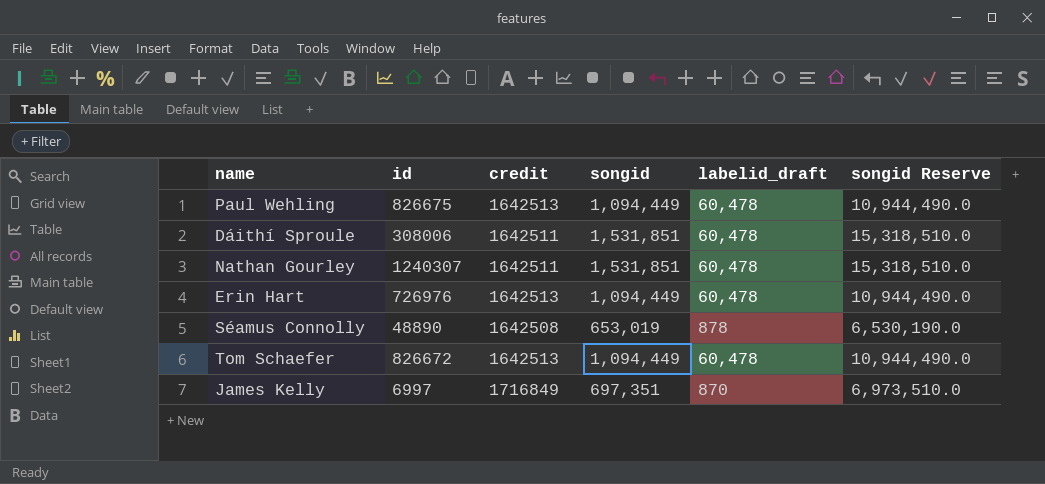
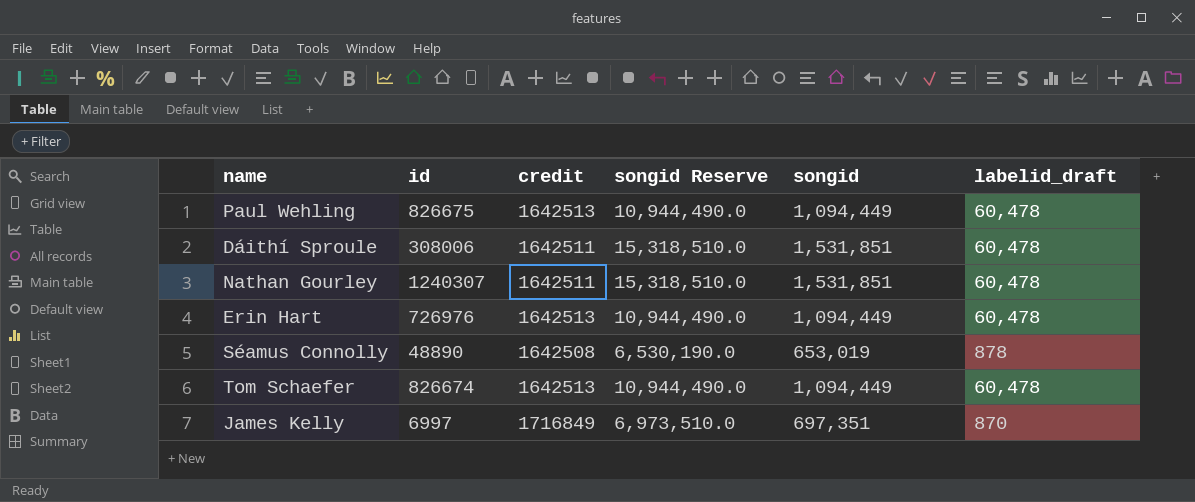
column songid Reserve | position: 6 -> 4
Tom Schaefer | id: 826672 -> 826674

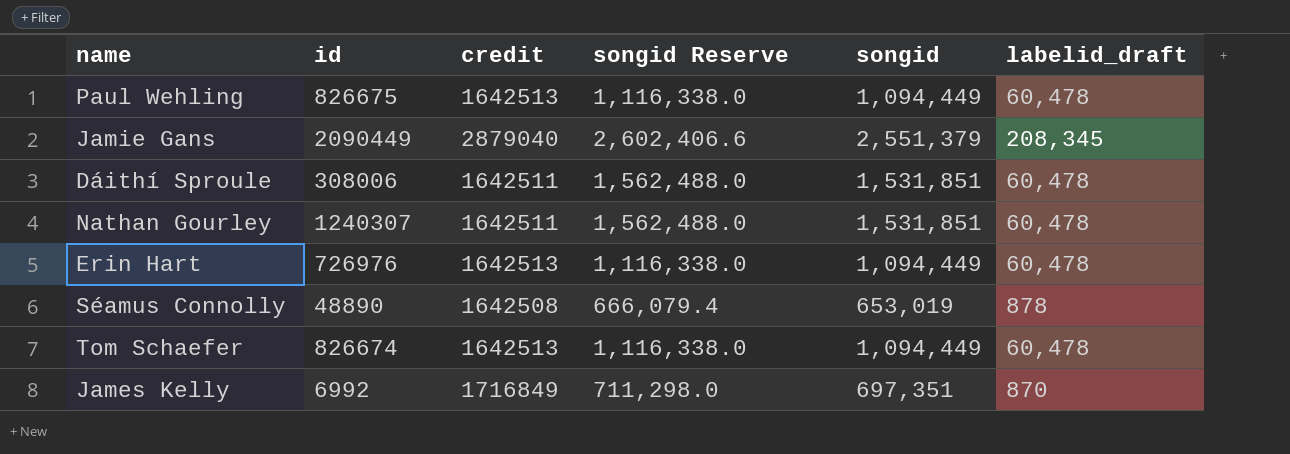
column songid Reserve | formula: [songid] * 10 -> [songid] * 1.02
row Jamie Gans: none -> 2090449 | 2879040 | 2,602,406.6 | 2,551,379 | 208,345
James Kelly | id: 6997 -> 6992

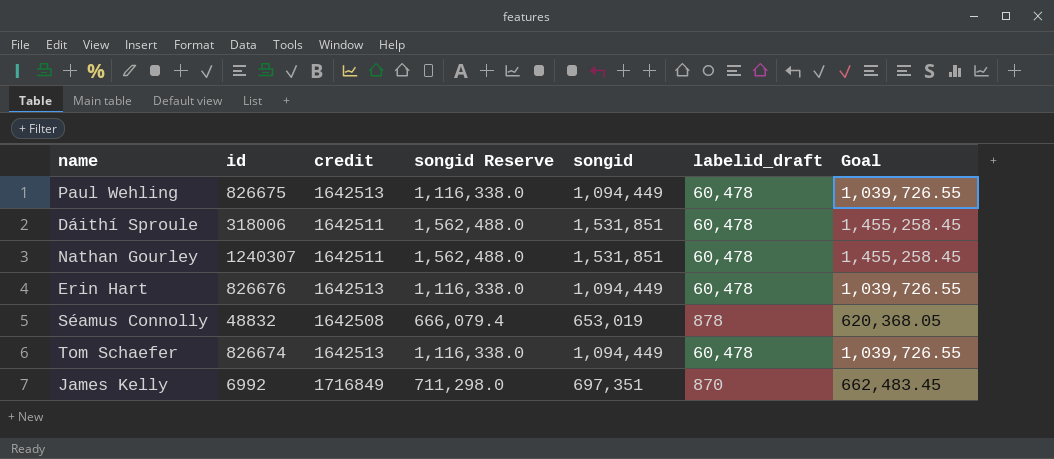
column Goal | formula: none -> [songid] * 0.95
row Jamie Gans: 2090449 | 2879040 | 2,602,406.6 | 2,551,379 | 208,345 -> none
Dáithí Sproule | id: 308006 -> 318006
Erin Hart | id: 726976 -> 826676
Séamus Connolly | id: 48890 -> 48832

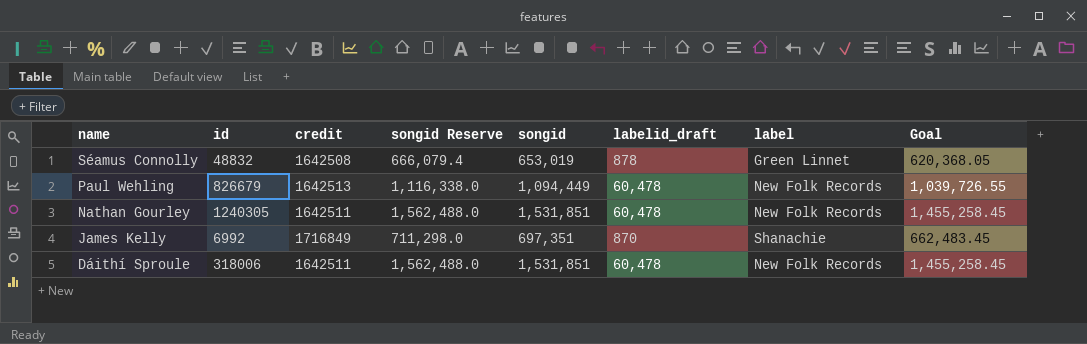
row order: none -> name descending
column label | position: none -> 7
row Erin Hart: 826676 | 1642513 | 1,116,338.0 | 1,094,449 | 60,478 | 1,039,726.55 -> none
row Tom Schaefer: 826674 | 1642513 | 1,116,338.0 | 1,094,449 | 60,478 | 1,039,726.55 -> none
Paul Wehling | id: 826675 -> 826679
Nathan Gourley | id: 1240307 -> 1240305

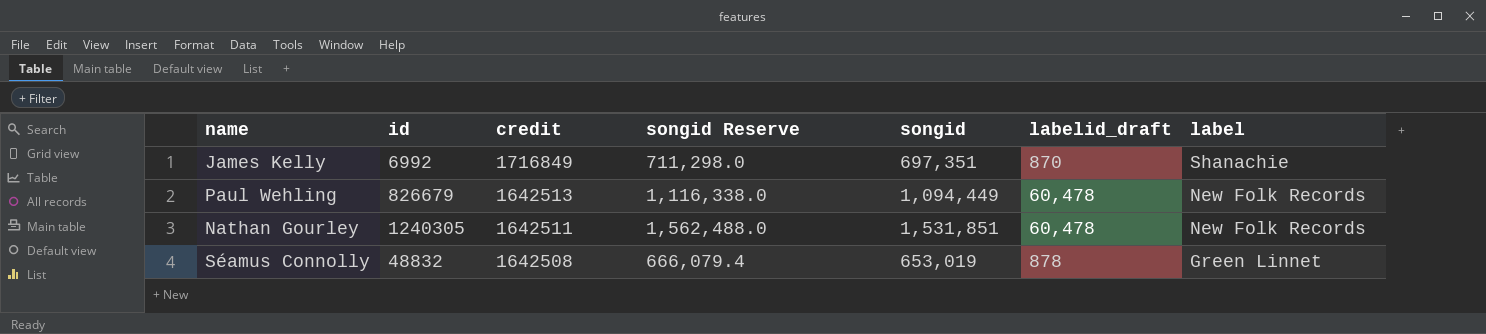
row order: name descending -> credit descending
column Goal | formula: [songid] * 0.95 -> none
row Dáithí Sproule: 318006 | 1642511 | 1,562,488.0 | 1,531,851 | 60,478 | New Folk Records | 1,455,258.45 -> none

